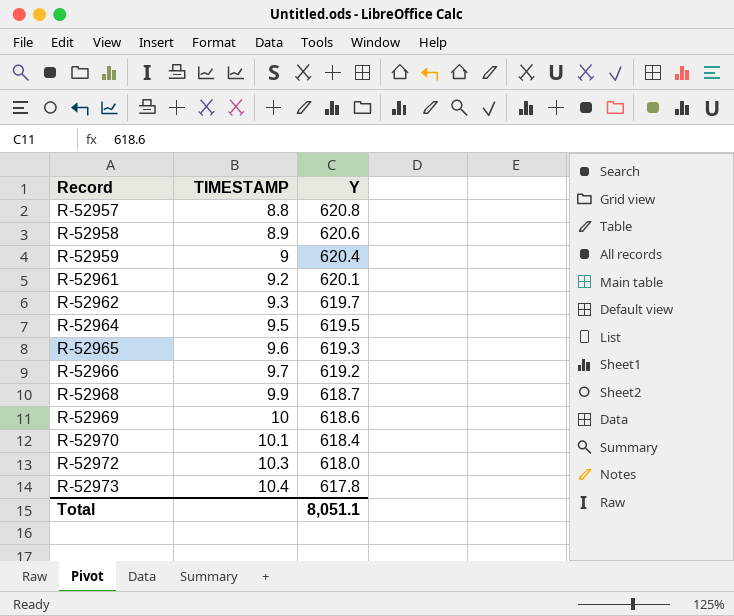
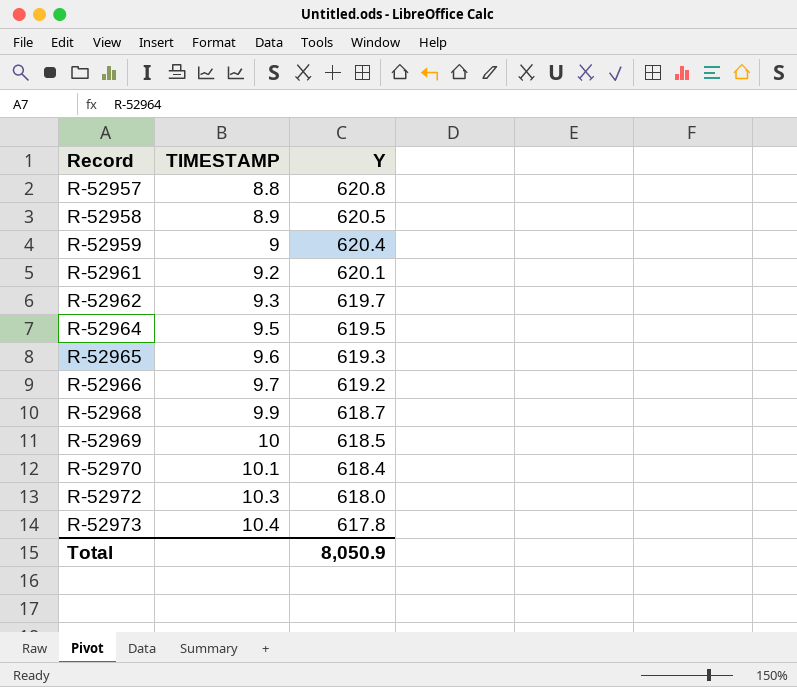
R-52958 | Y: 620.6 -> 620.5
R-52969 | Y: 618.6 -> 618.5
Total | Y: 8,051.1 -> 8,050.9

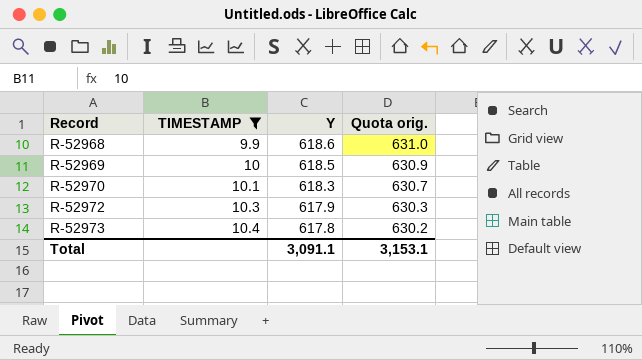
filter: none -> TIMESTAMP >= 9.9
column Quota orig. | formula: none -> [Y] * 1.02
R-52968 | Y: 618.7 -> 618.6
R-52970 | Y: 618.4 -> 618.3
R-52972 | Y: 618.0 -> 617.9
Total | Y: 8,050.9 -> 3,091.1

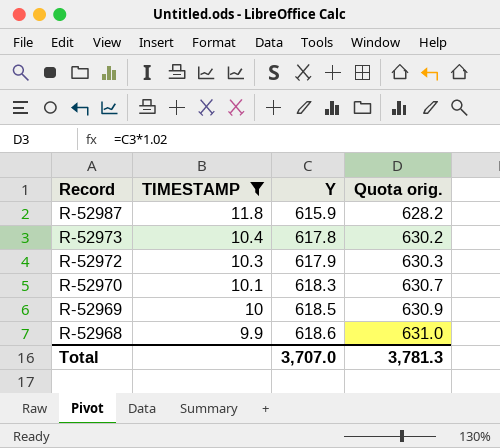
row order: Record ascending -> Record descending
row R-52987: none -> 11.8 | 615.9 | 628.2
Total | Y: 3,091.1 -> 3,707.0
Total | Quota orig.: 3,153.1 -> 3,781.3

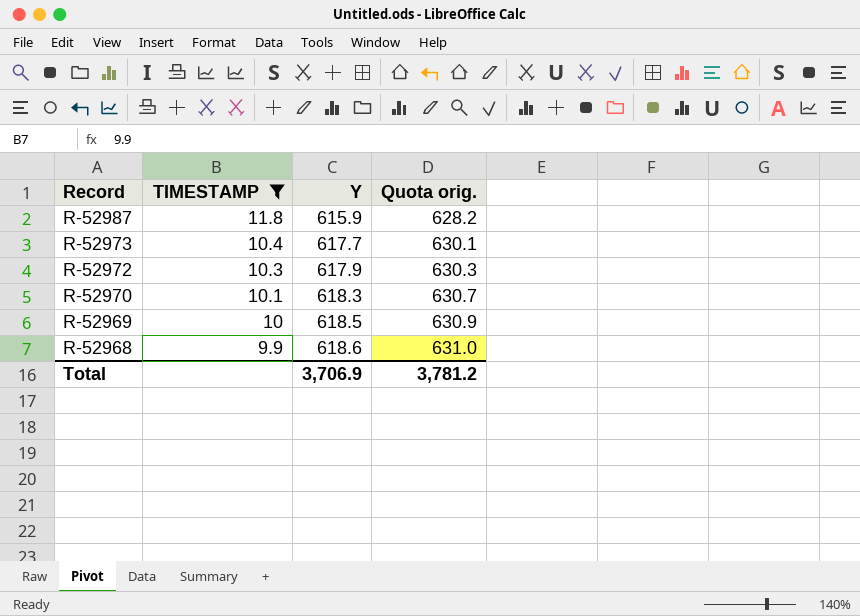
R-52973 | Y: 617.8 -> 617.7
R-52973 | Quota orig.: 630.2 -> 630.1
Total | Y: 3,707.0 -> 3,706.9
Total | Quota orig.: 3,781.3 -> 3,781.2

